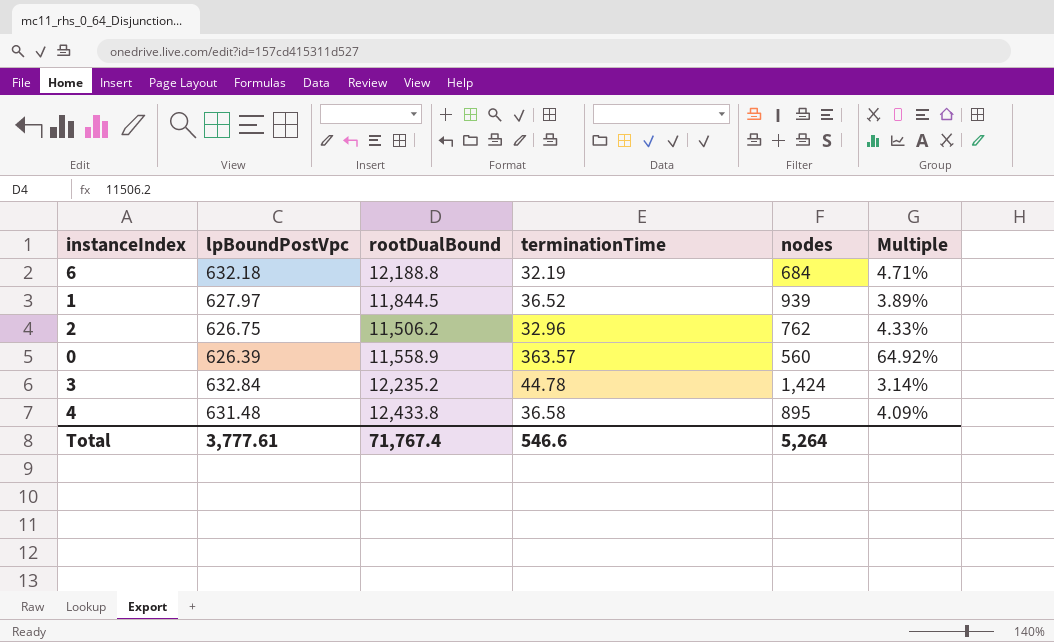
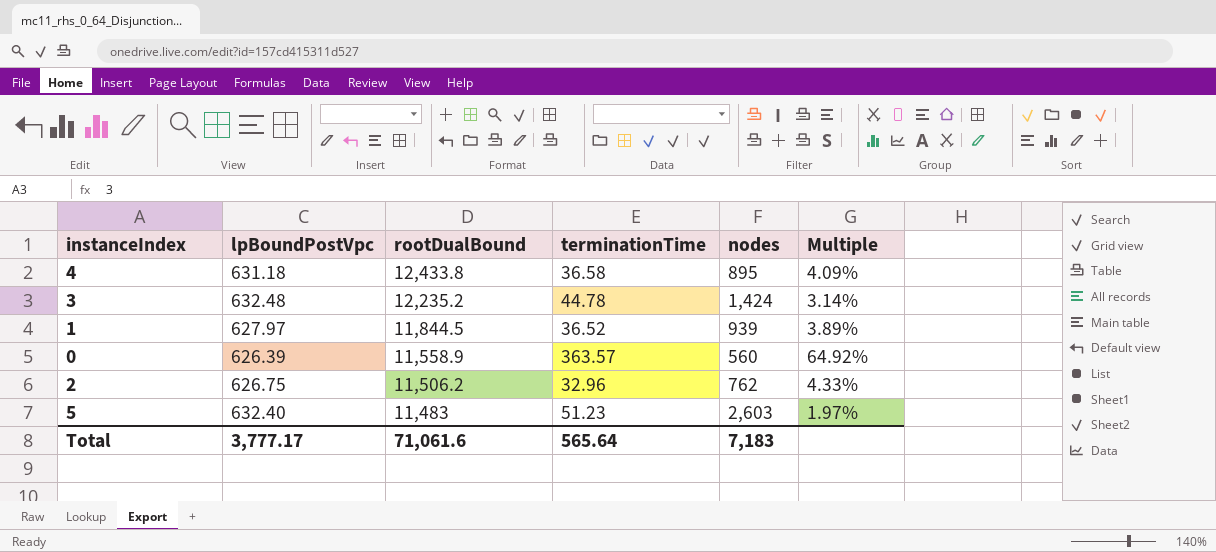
row order: none -> rootDualBound descending
row 6: 632.18 | 12,188.8 | 32.19 | 684 | 4.71% -> none
4 | lpBoundPostVpc: 631.48 -> 631.18
3 | lpBoundPostVpc: 632.84 -> 632.48
row 5: none -> 632.40 | 11,483 | 51.23 | 2,603 | 1.97%
Total | lpBoundPostVpc: 3,777.61 -> 3,777.17
Total | rootDualBound: 71,767.4 -> 71,061.6
Total | terminationTime: 546.6 -> 565.64
Total | nodes: 5,264 -> 7,183

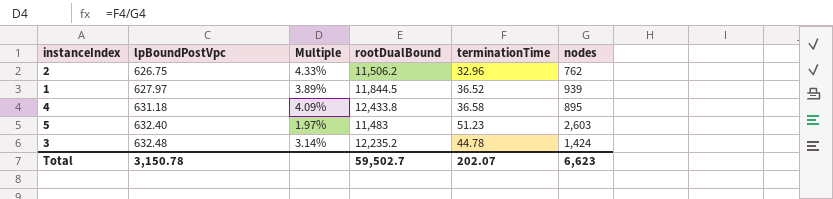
row order: rootDualBound descending -> lpBoundPostVpc ascending
column Multiple | position: 6 -> 3
row 0: 626.39 | 11,558.9 | 363.57 | 560 | 64.92% -> none
Total | lpBoundPostVpc: 3,777.17 -> 3,150.78
Total | rootDualBound: 71,061.6 -> 59,502.7
Total | terminationTime: 565.64 -> 202.07
Total | nodes: 7,183 -> 6,623

